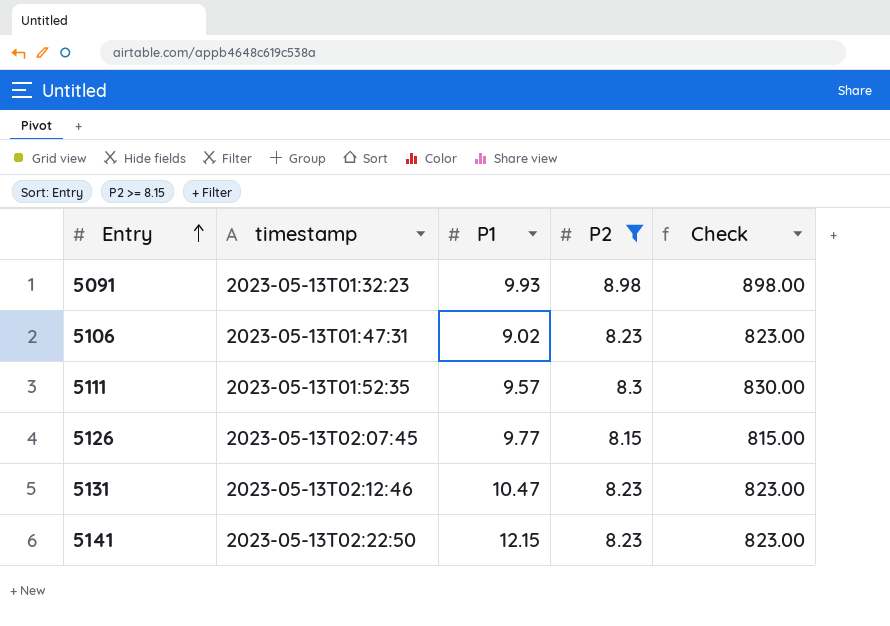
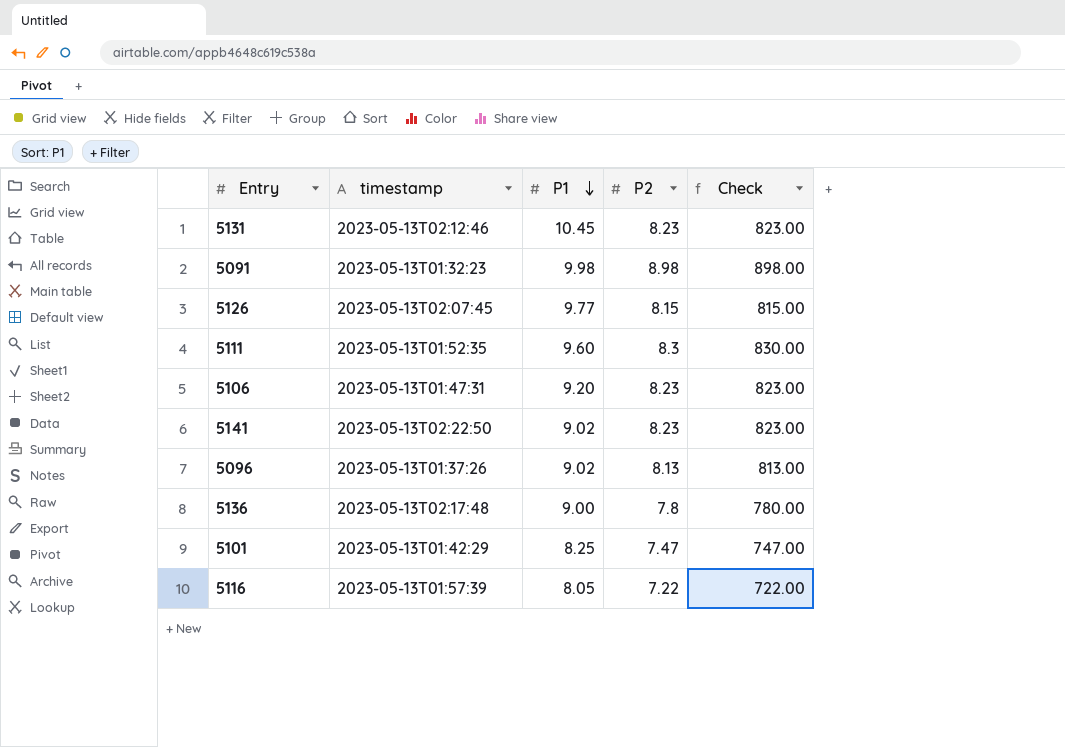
filter: P2 >= 8.15 -> none
row order: Entry ascending -> P1 descending
5131 | P1: 10.47 -> 10.45
5091 | P1: 9.93 -> 9.98
5111 | P1: 9.57 -> 9.60
5106 | P1: 9.02 -> 9.20
5141 | P1: 12.15 -> 9.02

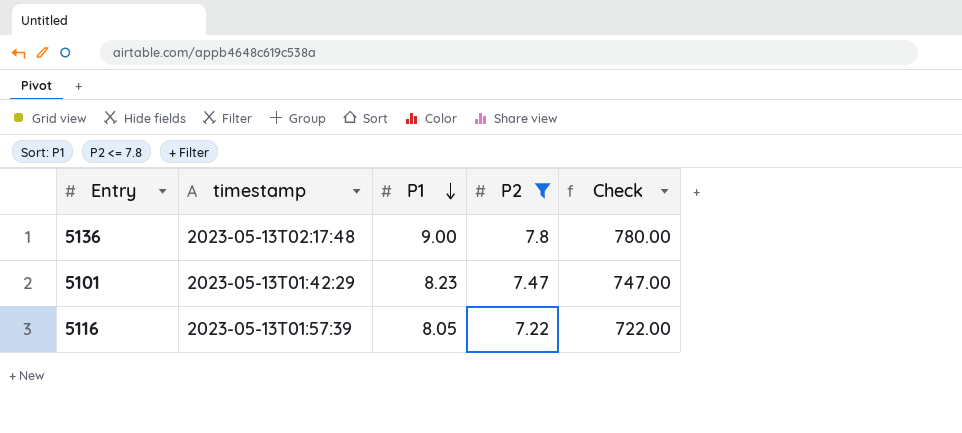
filter: none -> P2 <= 7.8
5101 | P1: 8.25 -> 8.23

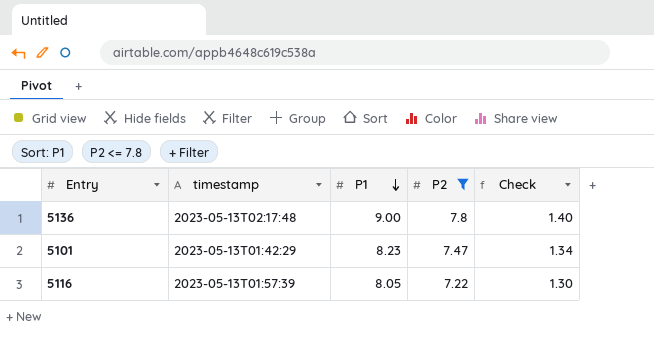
column Check | formula: [P2] * 100 -> [P2] * 0.18

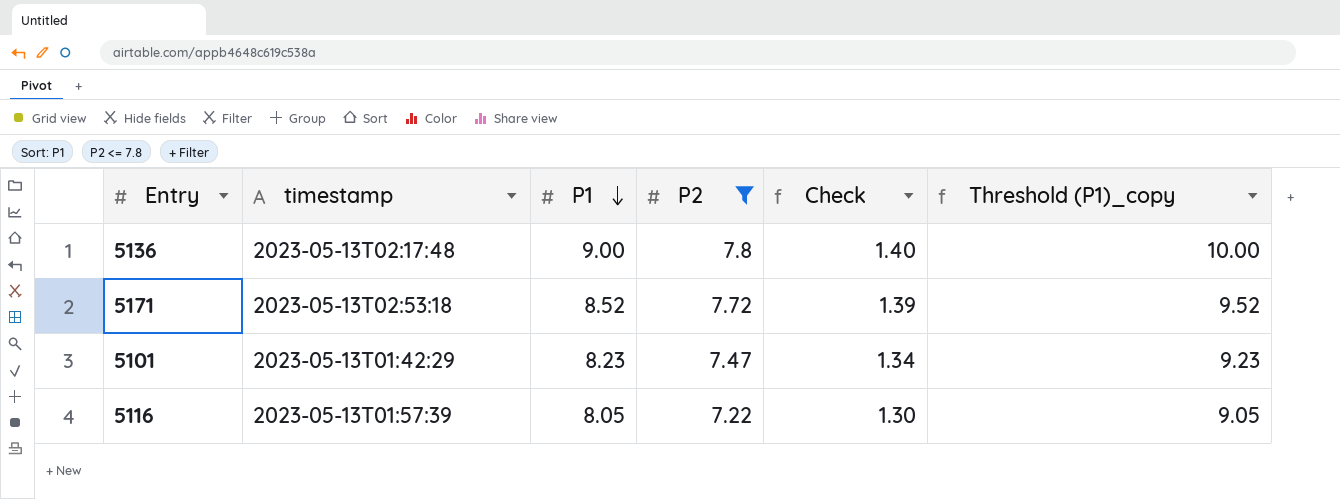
column Threshold (P1)_copy | formula: none -> [P1] + 1
row 5171: none -> 2023-05-13T02:53:18 | 8.52 | 7.72 | 1.39 | 9.52

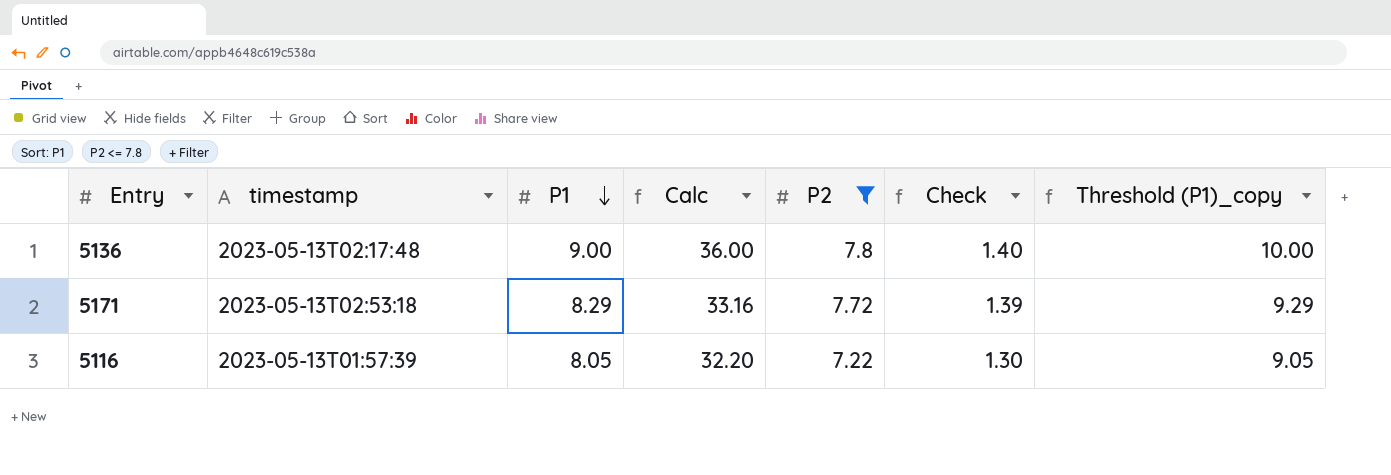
column Calc | formula: none -> [P1] * 4
row 5101: 2023-05-13T01:42:29 | 8.23 | 7.47 | 1.34 | 9.23 -> none
5171 | P1: 8.52 -> 8.29
5171 | Threshold (P1)_copy: 9.52 -> 9.29

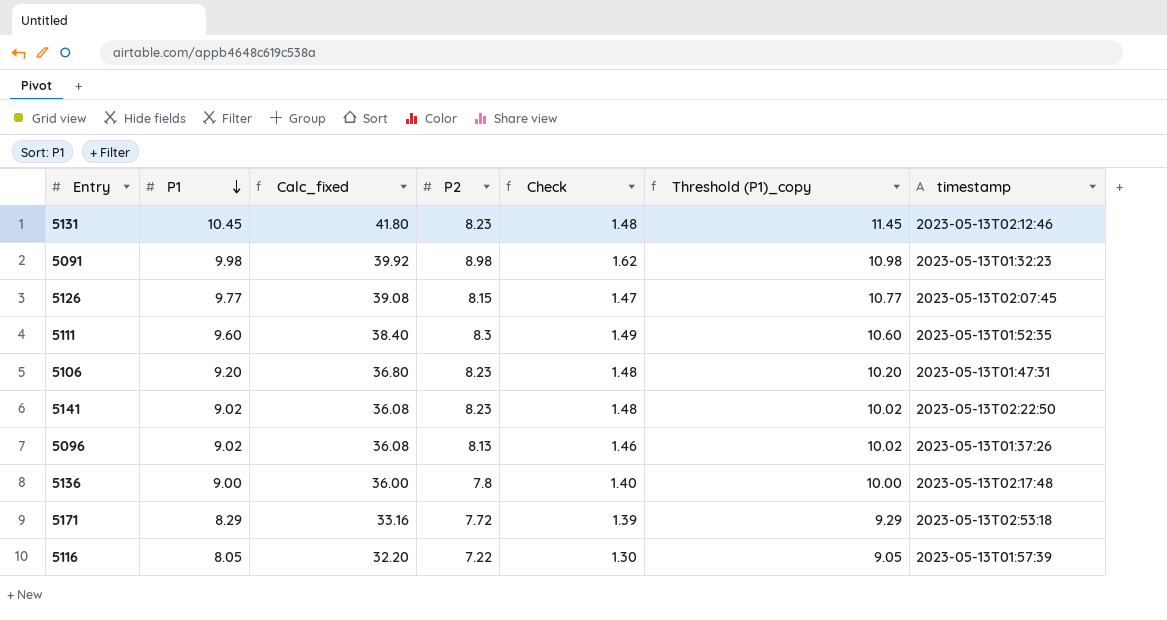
filter: P2 <= 7.8 -> none
column name: Calc -> Calc_fixed
column timestamp | position: 2 -> 7

